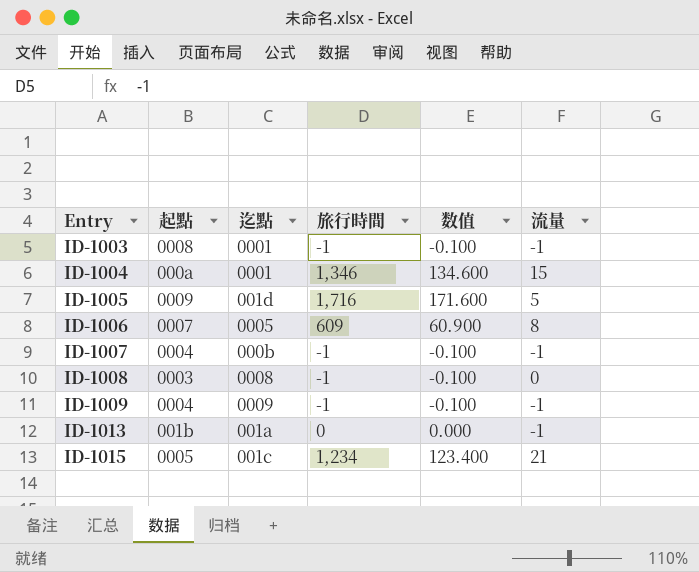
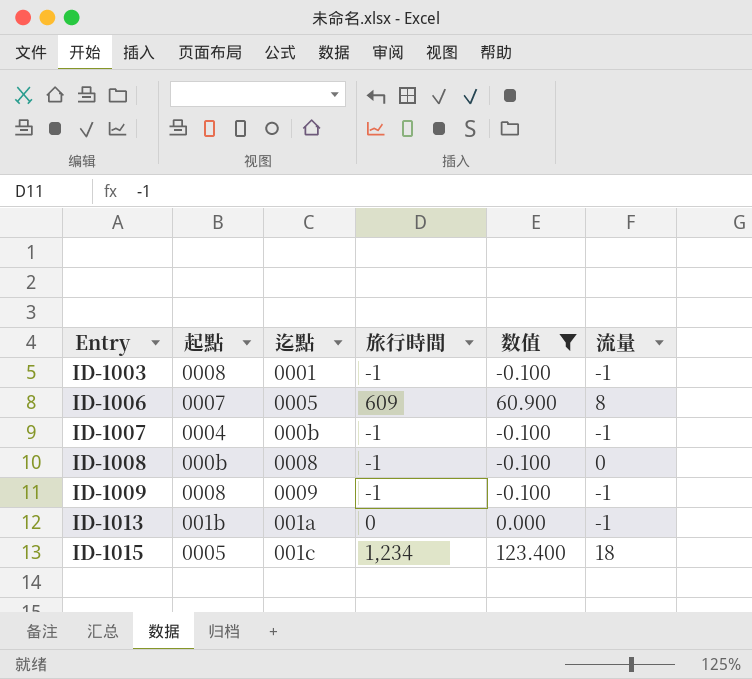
filter: none -> 数值 <= 123.400
ID-1008 | 起點: 0003 -> 000b
ID-1009 | 起點: 0004 -> 0008
ID-1015 | 流量: 21 -> 18

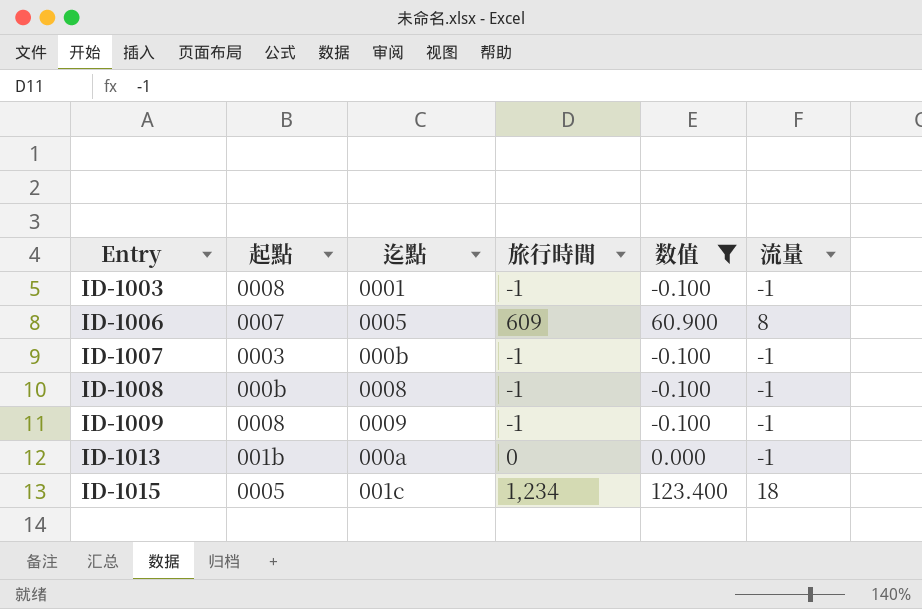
ID-1007 | 起點: 0004 -> 0003
ID-1008 | 流量: 0 -> -1
ID-1013 | 迄點: 001a -> 000a

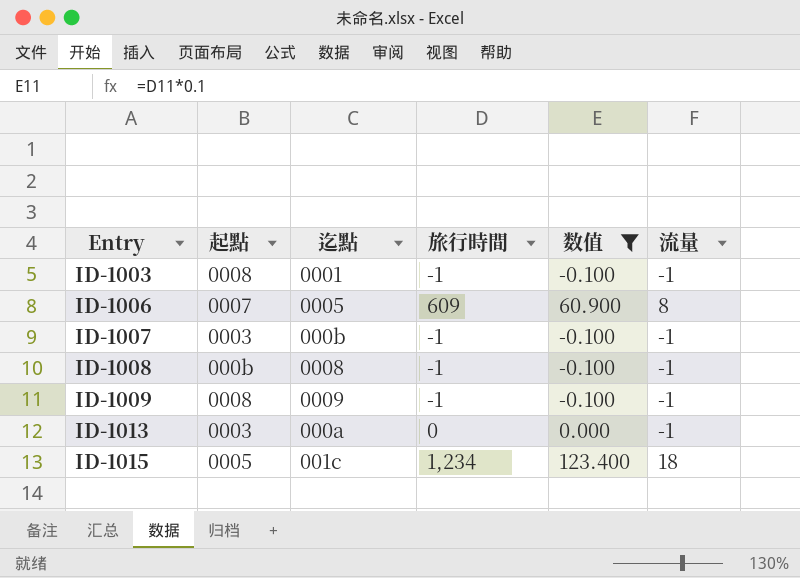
ID-1013 | 起點: 001b -> 0003

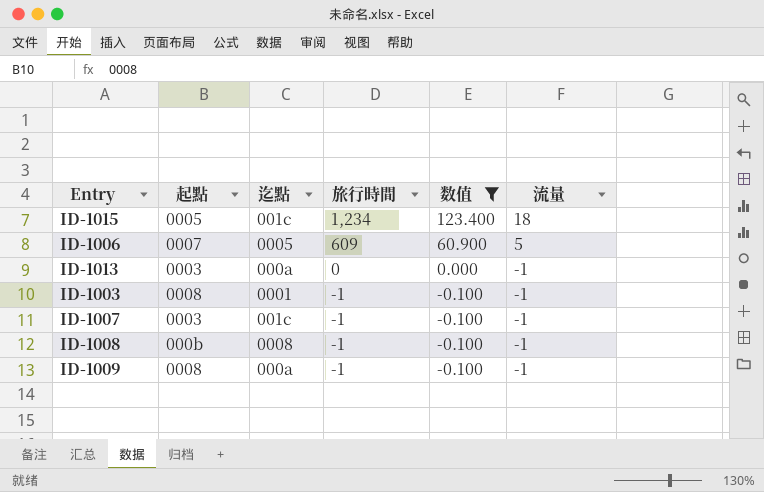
row order: Entry ascending -> 旅行時間 descending
ID-1006 | 流量: 8 -> 5
ID-1007 | 迄點: 000b -> 001c
ID-1009 | 迄點: 0009 -> 000a

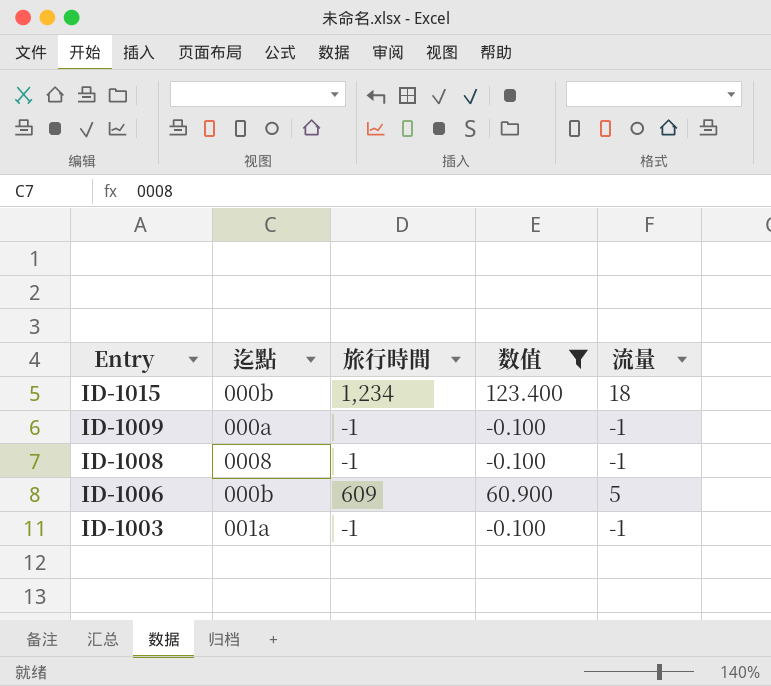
row order: 旅行時間 descending -> Entry descending
column 起點 | position: 2 -> none
row ID-1013: 0003 | 000a | 0 | 0.000 | -1 -> none
row ID-1007: 0003 | 001c | -1 | -0.100 | -1 -> none
ID-1015 | 迄點: 001c -> 000b
ID-1006 | 迄點: 0005 -> 000b
ID-1003 | 迄點: 0001 -> 001a

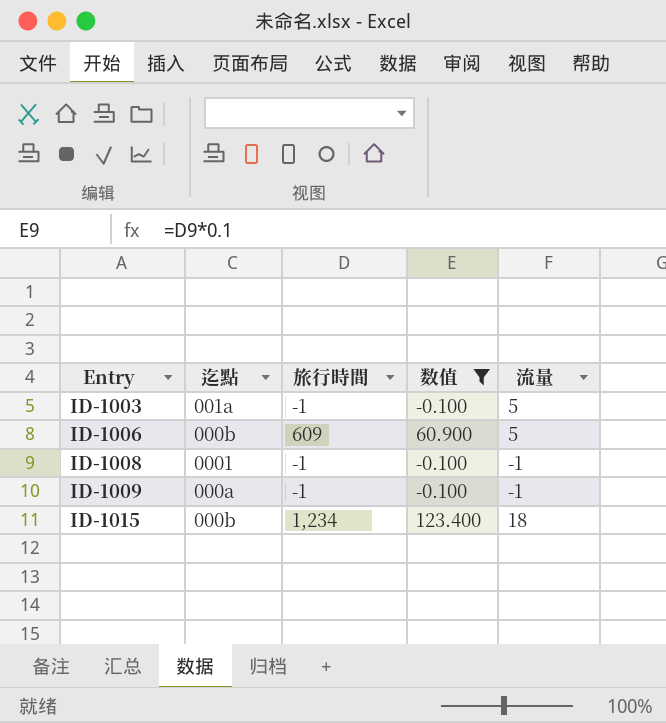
row order: Entry descending -> Entry ascending
ID-1003 | 流量: -1 -> 5
ID-1008 | 迄點: 0008 -> 0001

